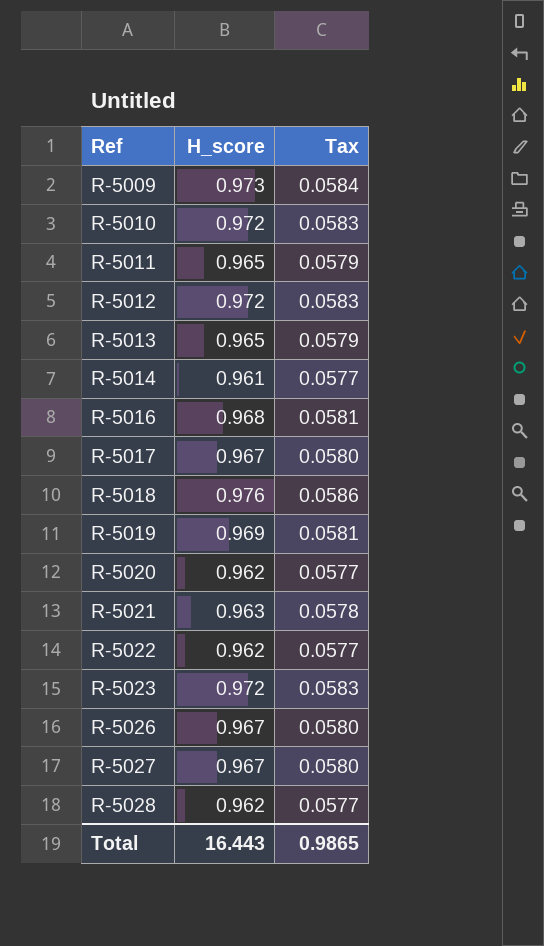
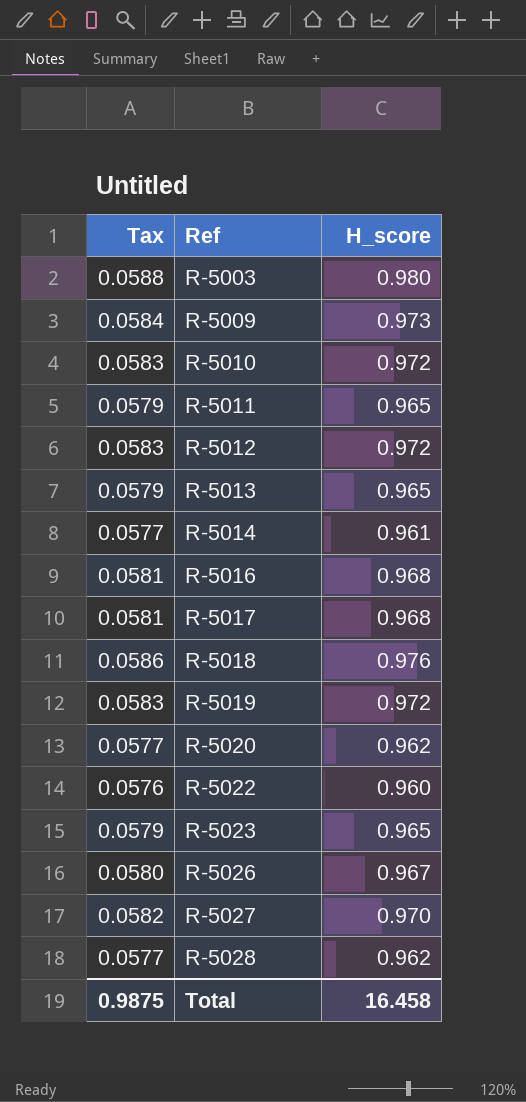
column Tax | position: 3 -> 1
row R-5021: 0.963 | 0.0578 -> none
row R-5003: none -> 0.0588 | 0.980
R-5017 | Tax: 0.0580 -> 0.0581
R-5017 | H_score: 0.967 -> 0.968
R-5019 | Tax: 0.0581 -> 0.0583
R-5019 | H_score: 0.969 -> 0.972
R-5022 | Tax: 0.0577 -> 0.0576
R-5022 | H_score: 0.962 -> 0.960
R-5023 | Tax: 0.0583 -> 0.0579
R-5023 | H_score: 0.972 -> 0.965
R-5027 | Tax: 0.0580 -> 0.0582
R-5027 | H_score: 0.967 -> 0.970
Total | Tax: 0.9865 -> 0.9875
Total | H_score: 16.443 -> 16.458

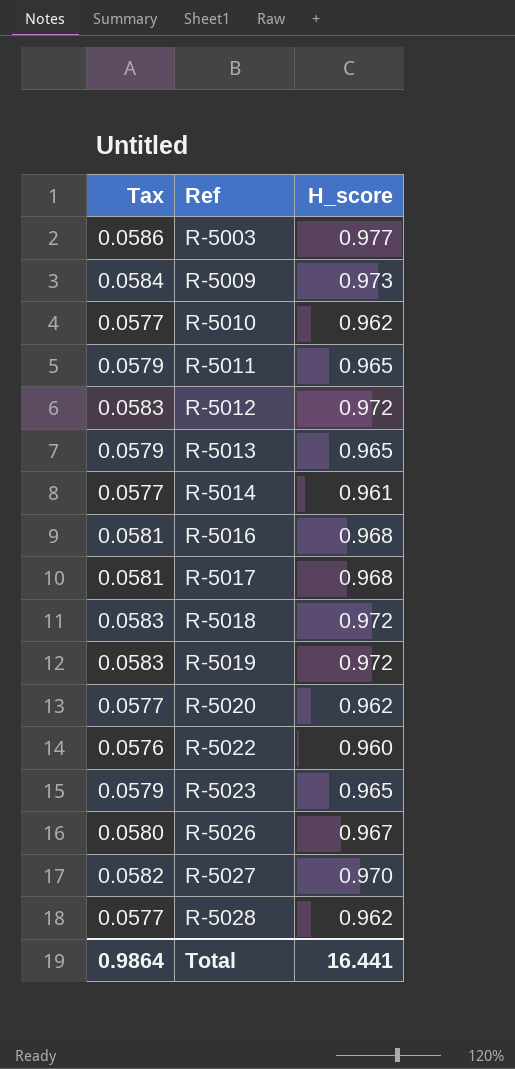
R-5003 | Tax: 0.0588 -> 0.0586
R-5003 | H_score: 0.980 -> 0.977
R-5010 | Tax: 0.0583 -> 0.0577
R-5010 | H_score: 0.972 -> 0.962
R-5018 | Tax: 0.0586 -> 0.0583
R-5018 | H_score: 0.976 -> 0.972
Total | Tax: 0.9875 -> 0.9864
Total | H_score: 16.458 -> 16.441

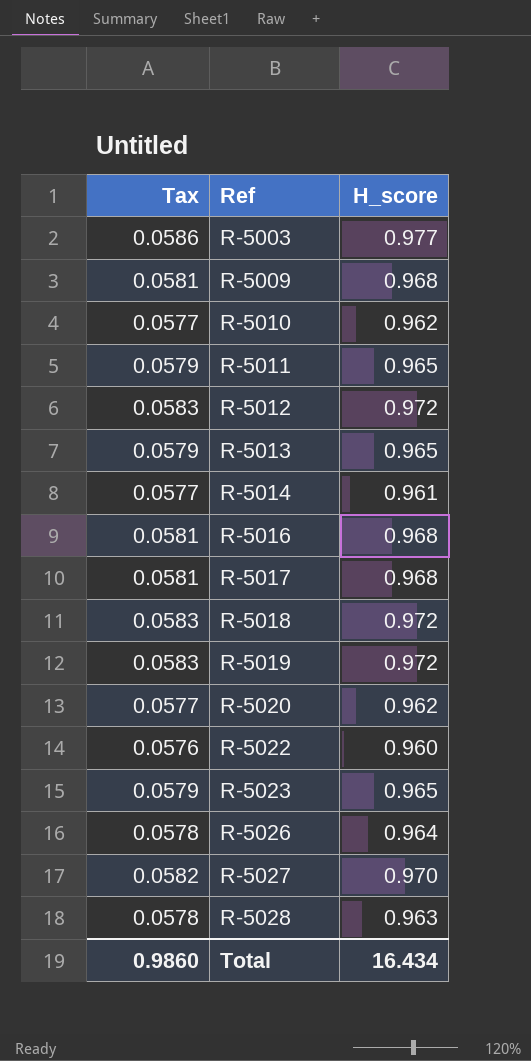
R-5009 | Tax: 0.0584 -> 0.0581
R-5009 | H_score: 0.973 -> 0.968
R-5026 | Tax: 0.0580 -> 0.0578
R-5026 | H_score: 0.967 -> 0.964
R-5028 | Tax: 0.0577 -> 0.0578
R-5028 | H_score: 0.962 -> 0.963
Total | Tax: 0.9864 -> 0.9860
Total | H_score: 16.441 -> 16.434

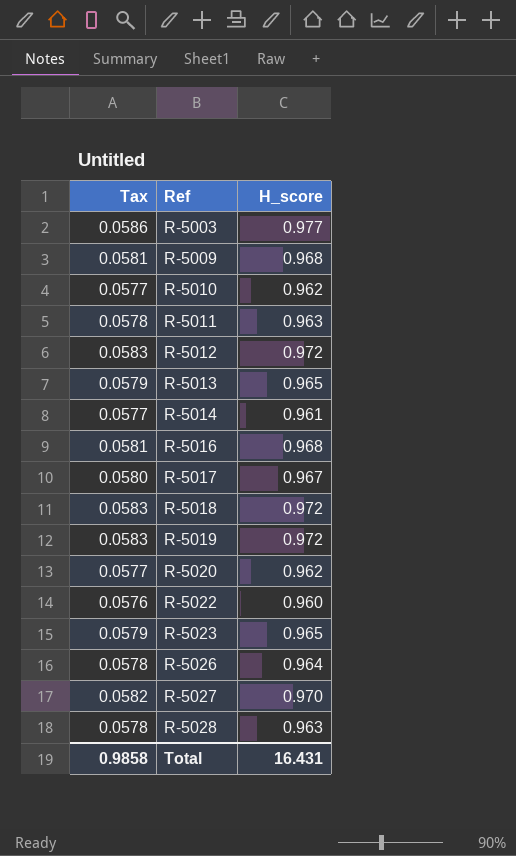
R-5011 | Tax: 0.0579 -> 0.0578
R-5011 | H_score: 0.965 -> 0.963
R-5017 | Tax: 0.0581 -> 0.0580
R-5017 | H_score: 0.968 -> 0.967
Total | Tax: 0.9860 -> 0.9858
Total | H_score: 16.434 -> 16.431

